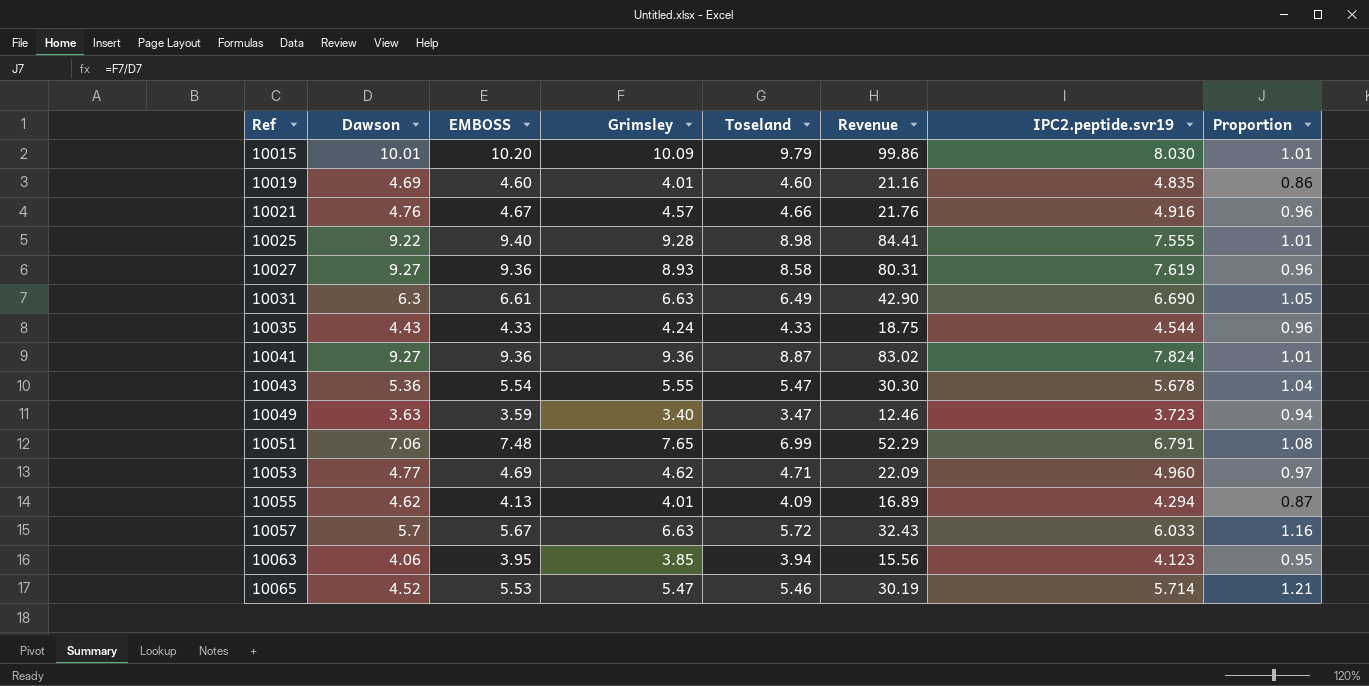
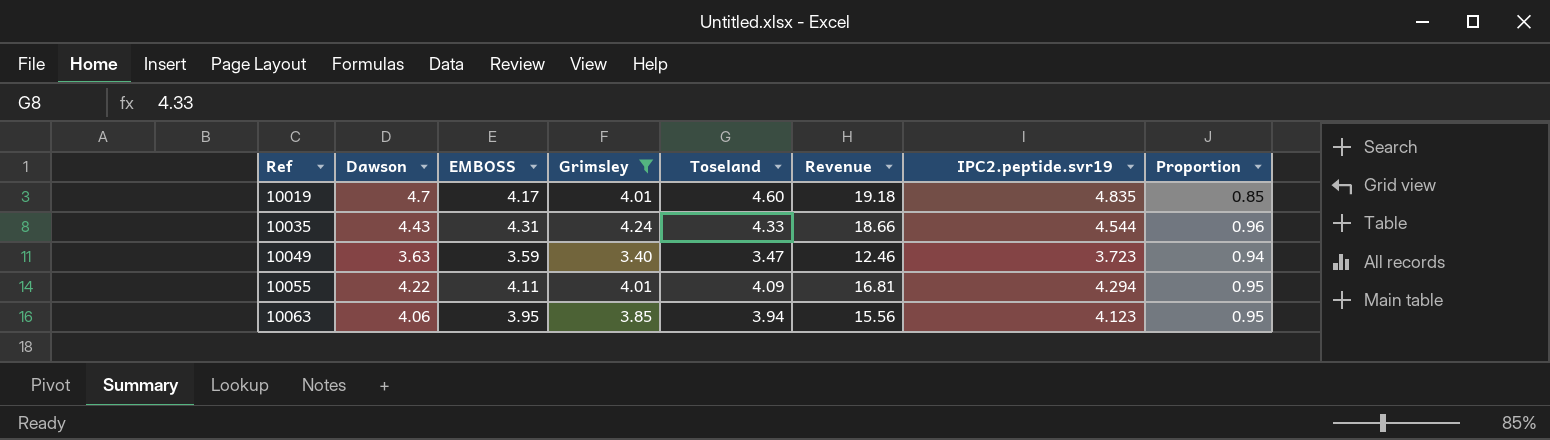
filter: none -> Grimsley <= 4.24
10019 | Dawson: 4.69 -> 4.7
10019 | EMBOSS: 4.60 -> 4.17
10019 | Revenue: 21.16 -> 19.18
10019 | Proportion: 0.86 -> 0.85
10035 | EMBOSS: 4.33 -> 4.31
10035 | Revenue: 18.75 -> 18.66
10055 | Dawson: 4.62 -> 4.22
10055 | EMBOSS: 4.13 -> 4.11
10055 | Revenue: 16.89 -> 16.81
10055 | Proportion: 0.87 -> 0.95

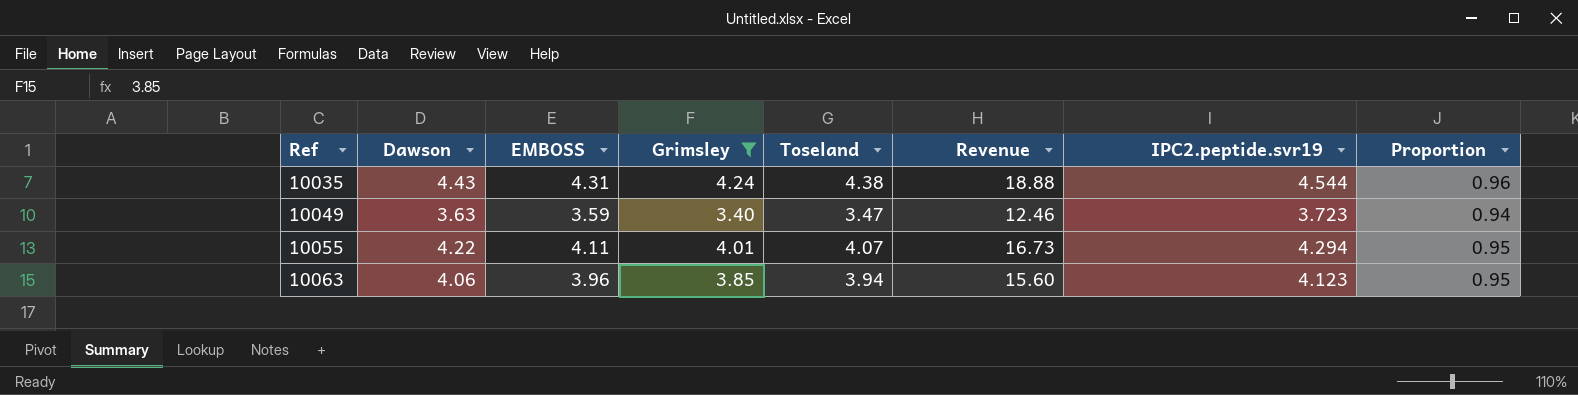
row 10019: 4.7 | 4.17 | 4.01 | 4.60 | 19.18 | 4.835 | 0.85 -> none
10035 | Toseland: 4.33 -> 4.38
10035 | Revenue: 18.66 -> 18.88
10055 | Toseland: 4.09 -> 4.07
10055 | Revenue: 16.81 -> 16.73
10063 | EMBOSS: 3.95 -> 3.96
10063 | Revenue: 15.56 -> 15.60

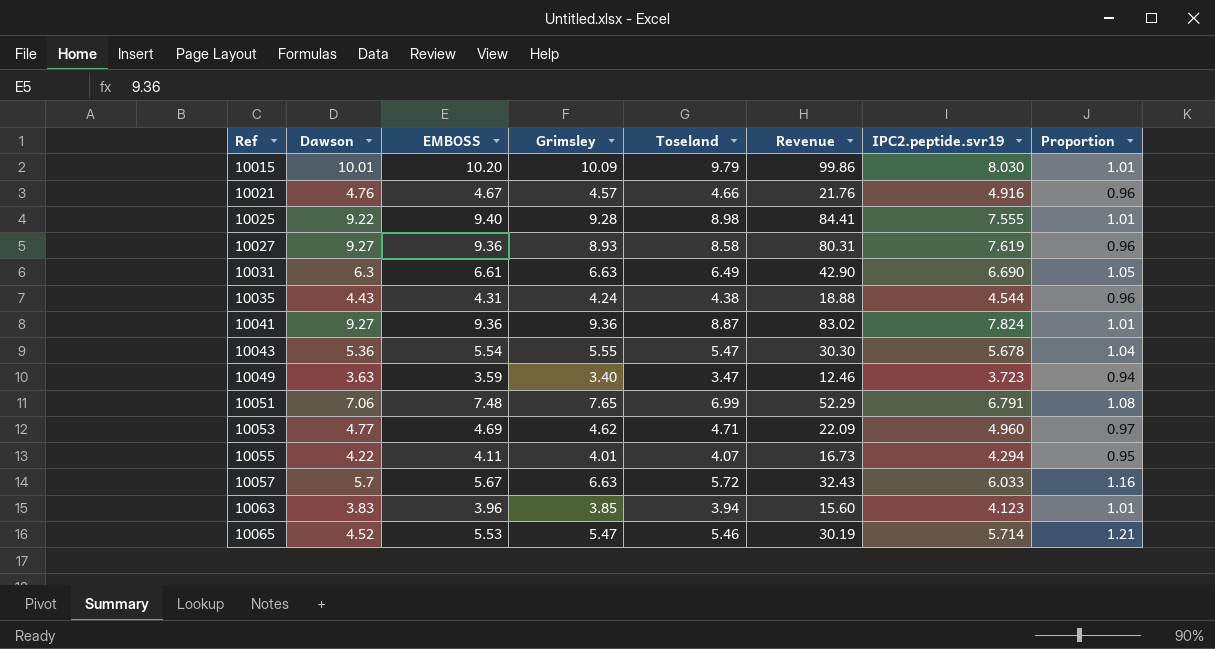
filter: Grimsley <= 4.24 -> none
10063 | Dawson: 4.06 -> 3.83
10063 | Proportion: 0.95 -> 1.01

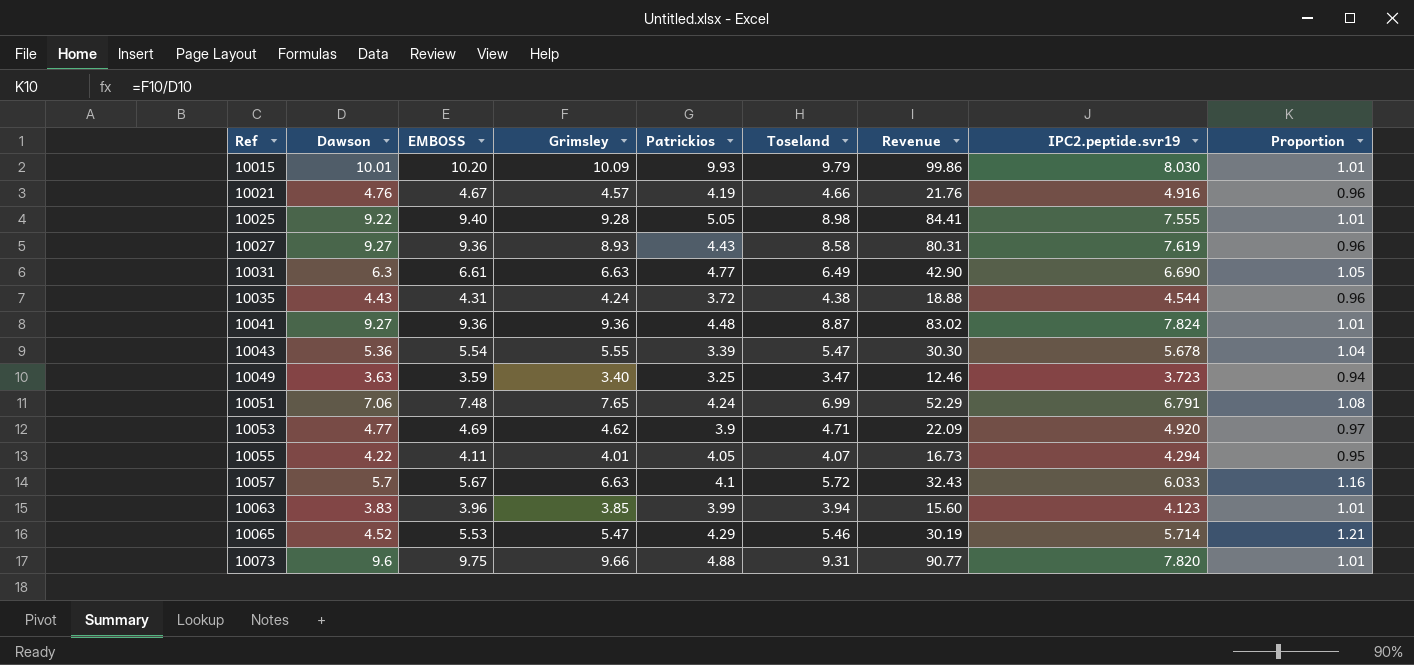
column Patrickios | position: none -> 5
10053 | IPC2.peptide.svr19: 4.960 -> 4.920
row 10073: none -> 9.6 | 9.75 | 9.66 | 4.88 | 9.31 | 90.77 | 7.820 | 1.01

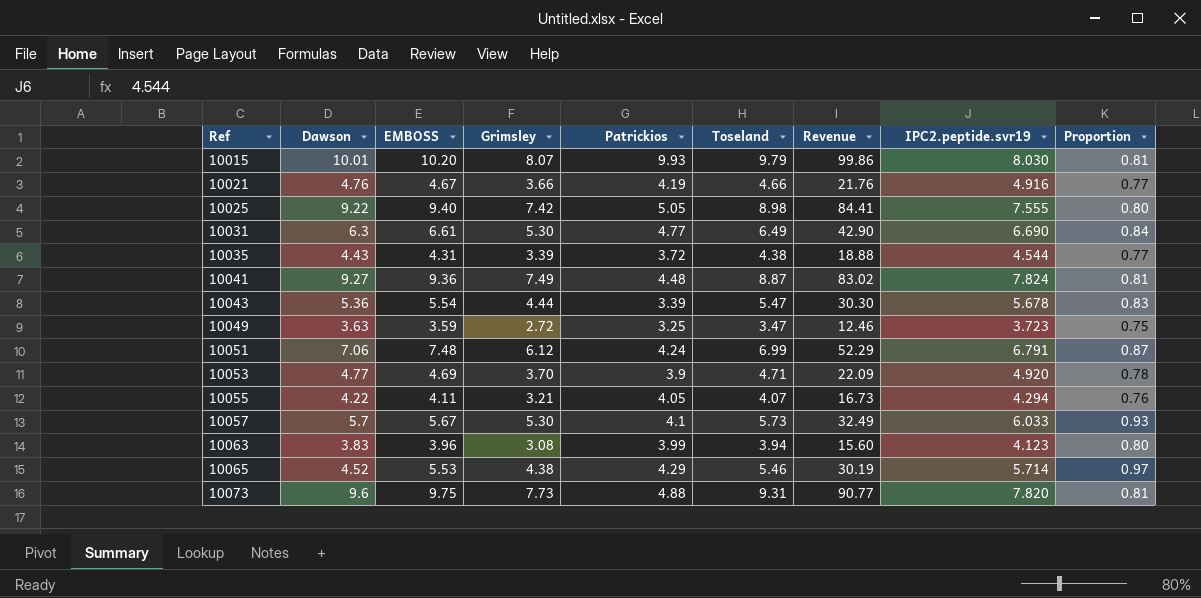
row 10027: 9.27 | 9.36 | 8.93 | 4.43 | 8.58 | 80.31 | 7.619 | 0.96 -> none
10015 | Grimsley: 10.09 -> 8.07
10015 | Proportion: 1.01 -> 0.81
10021 | Grimsley: 4.57 -> 3.66
10021 | Proportion: 0.96 -> 0.77
10025 | Grimsley: 9.28 -> 7.42
10025 | Proportion: 1.01 -> 0.80
10031 | Grimsley: 6.63 -> 5.30
10031 | Proportion: 1.05 -> 0.84
10035 | Grimsley: 4.24 -> 3.39
10035 | Proportion: 0.96 -> 0.77
10041 | Grimsley: 9.36 -> 7.49
10041 | Proportion: 1.01 -> 0.81
10043 | Grimsley: 5.55 -> 4.44
10043 | Proportion: 1.04 -> 0.83
10049 | Grimsley: 3.40 -> 2.72
10049 | Proportion: 0.94 -> 0.75
10051 | Grimsley: 7.65 -> 6.12
10051 | Proportion: 1.08 -> 0.87
10053 | Grimsley: 4.62 -> 3.70
10053 | Proportion: 0.97 -> 0.78
10055 | Grimsley: 4.01 -> 3.21
10055 | Proportion: 0.95 -> 0.76
10057 | Grimsley: 6.63 -> 5.30
10057 | Toseland: 5.72 -> 5.73
10057 | Revenue: 32.43 -> 32.49
10057 | Proportion: 1.16 -> 0.93
10063 | Grimsley: 3.85 -> 3.08
10063 | Proportion: 1.01 -> 0.80
10065 | Grimsley: 5.47 -> 4.38
10065 | Proportion: 1.21 -> 0.97
10073 | Grimsley: 9.66 -> 7.73
10073 | Proportion: 1.01 -> 0.81

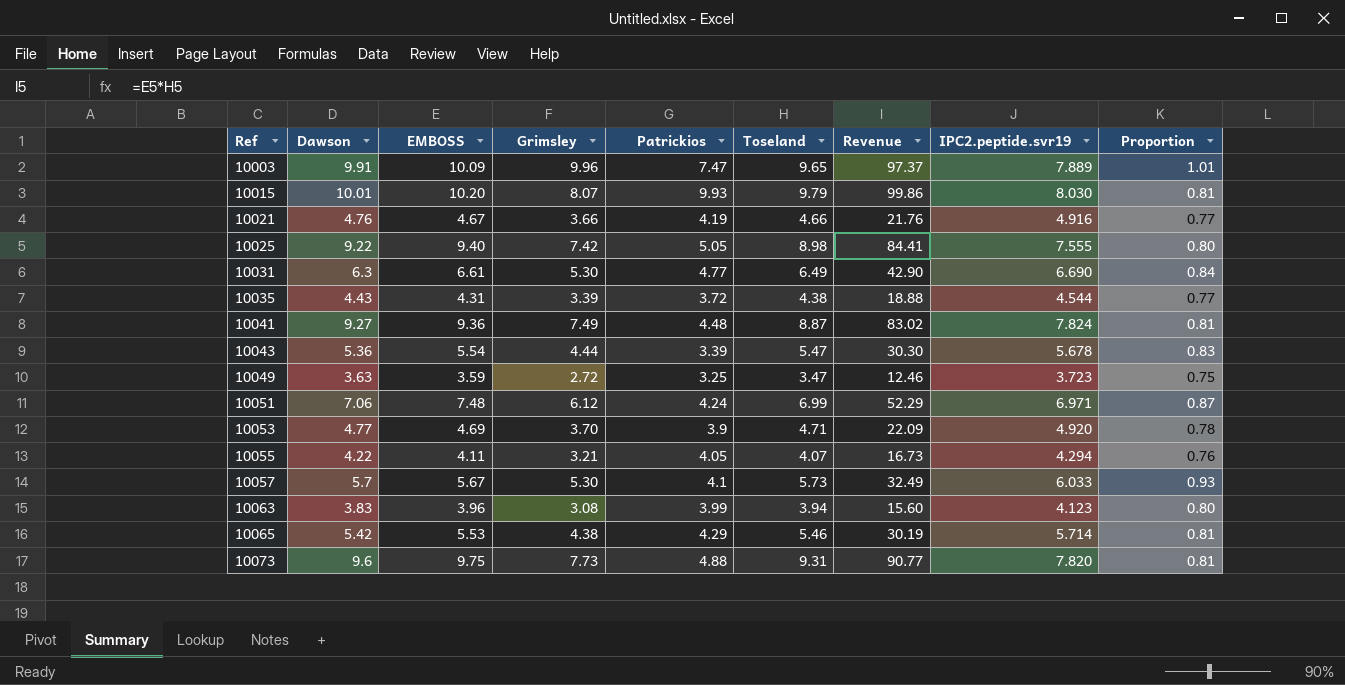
row 10003: none -> 9.91 | 10.09 | 9.96 | 7.47 | 9.65 | 97.37 | 7.889 | 1.01
10051 | IPC2.peptide.svr19: 6.791 -> 6.971
10065 | Dawson: 4.52 -> 5.42
10065 | Proportion: 0.97 -> 0.81

